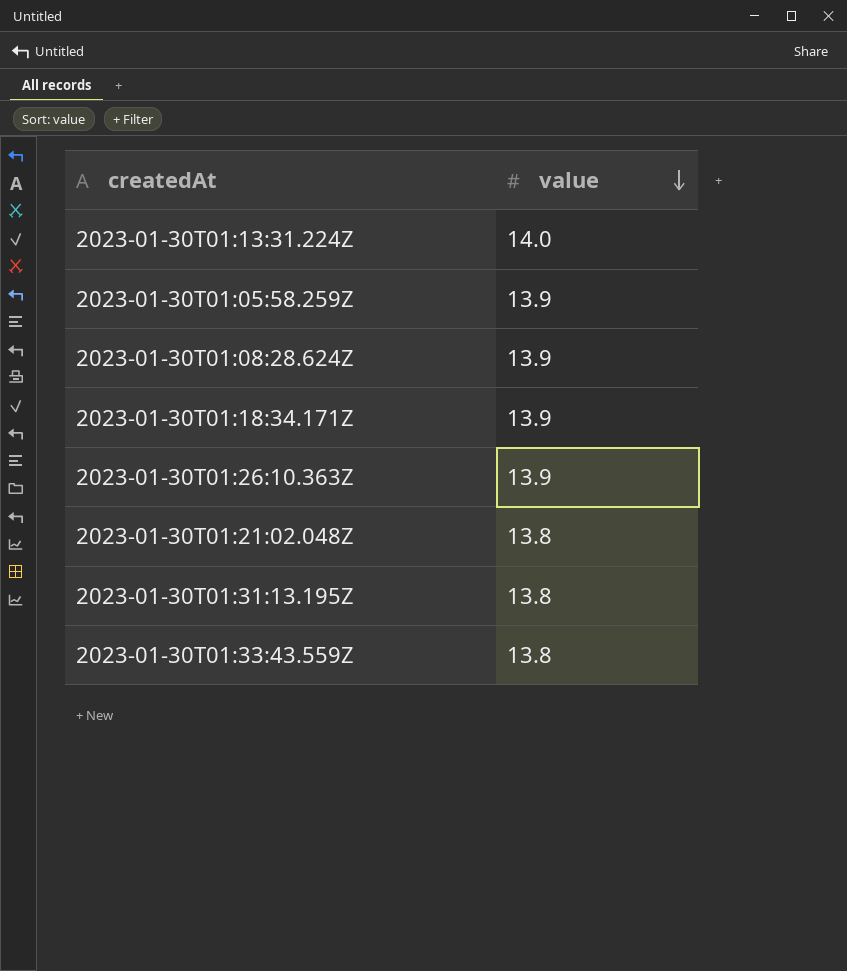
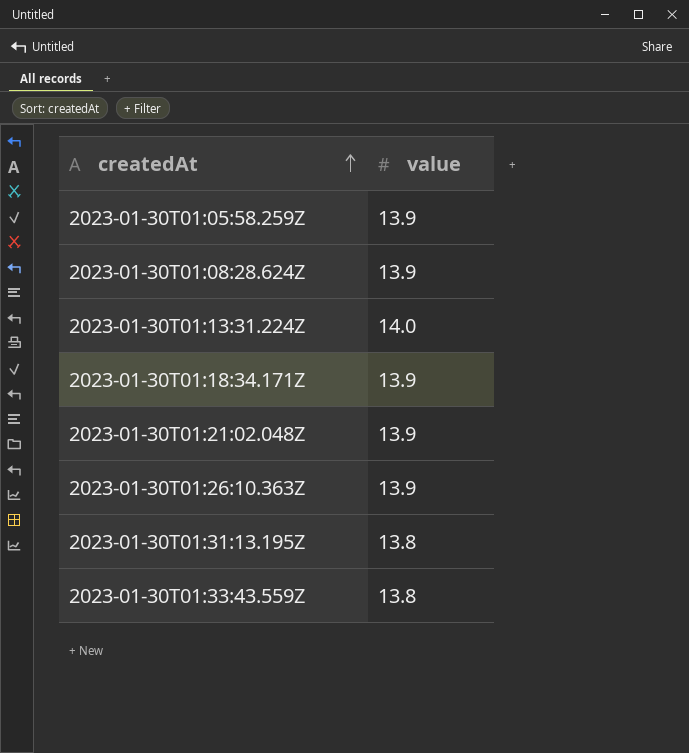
row order: value descending -> createdAt ascending
2023-01-30T01:21:02.048Z | value: 13.8 -> 13.9

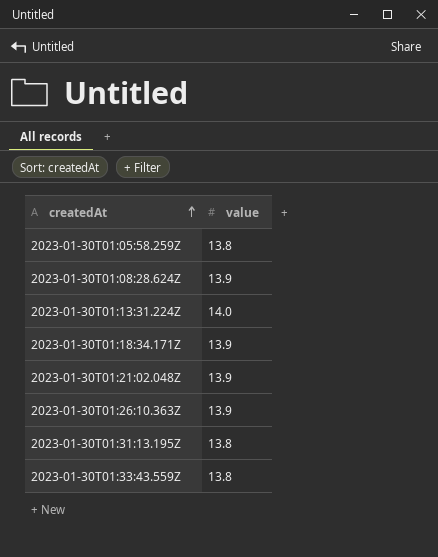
2023-01-30T01:05:58.259Z | value: 13.9 -> 13.8

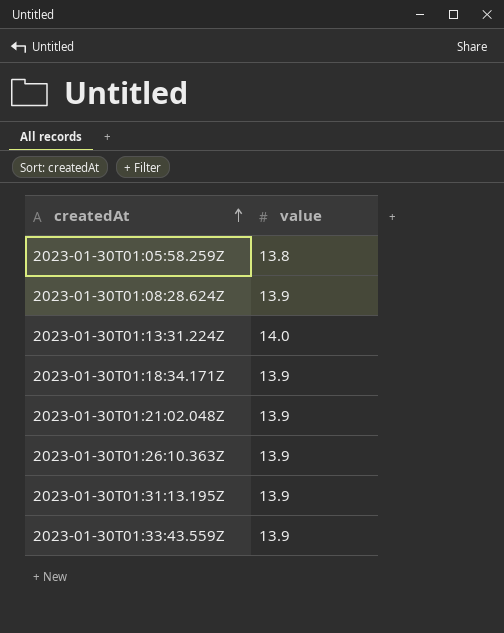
2023-01-30T01:31:13.195Z | value: 13.8 -> 13.9
2023-01-30T01:33:43.559Z | value: 13.8 -> 13.9

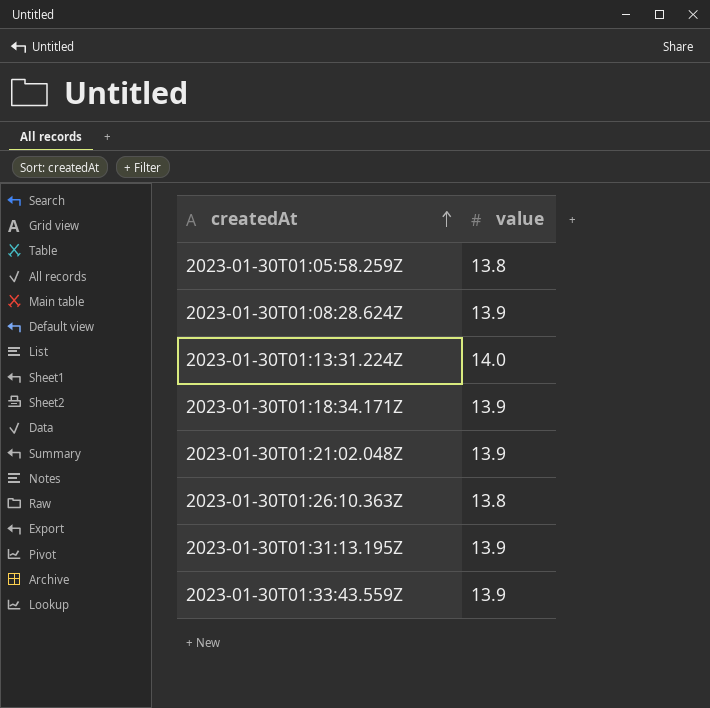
2023-01-30T01:26:10.363Z | value: 13.9 -> 13.8

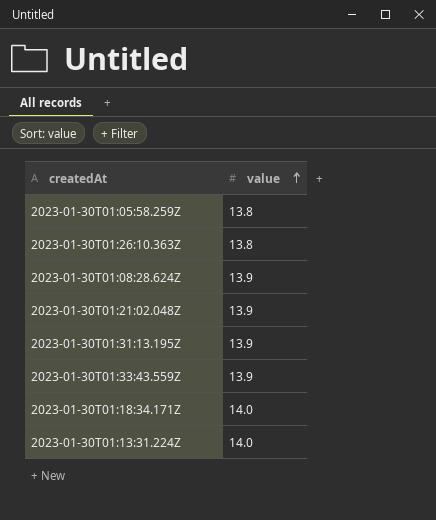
row order: createdAt ascending -> value ascending
2023-01-30T01:18:34.171Z | value: 13.9 -> 14.0

